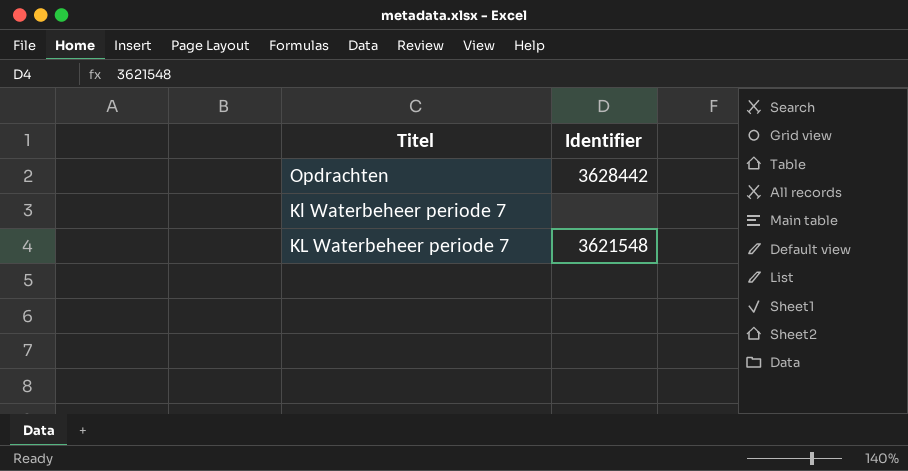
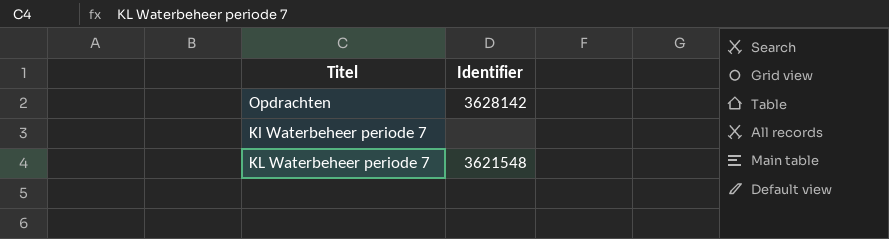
Opdrachten | Identifier: 3628442 -> 3628142

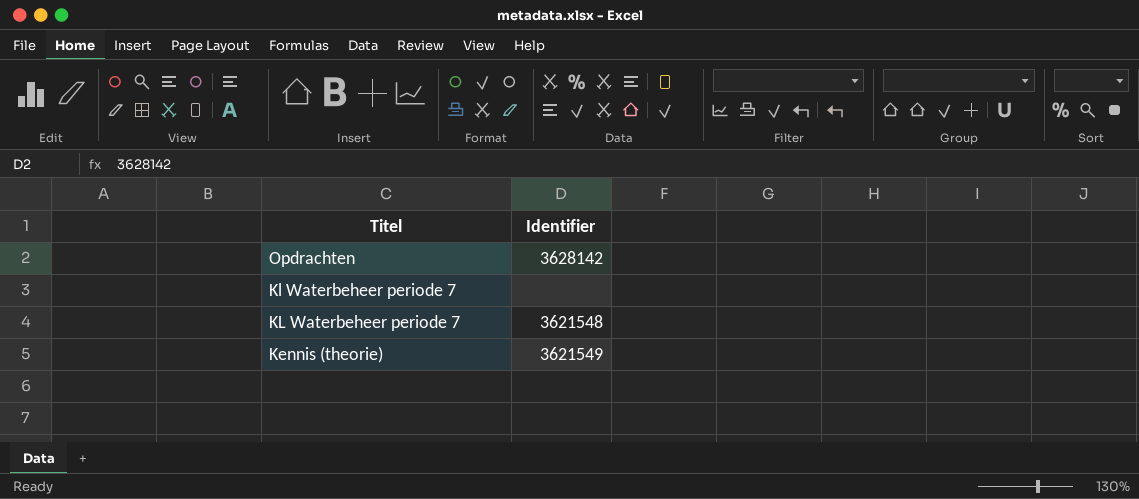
row Kennis (theorie): none -> 3621549

